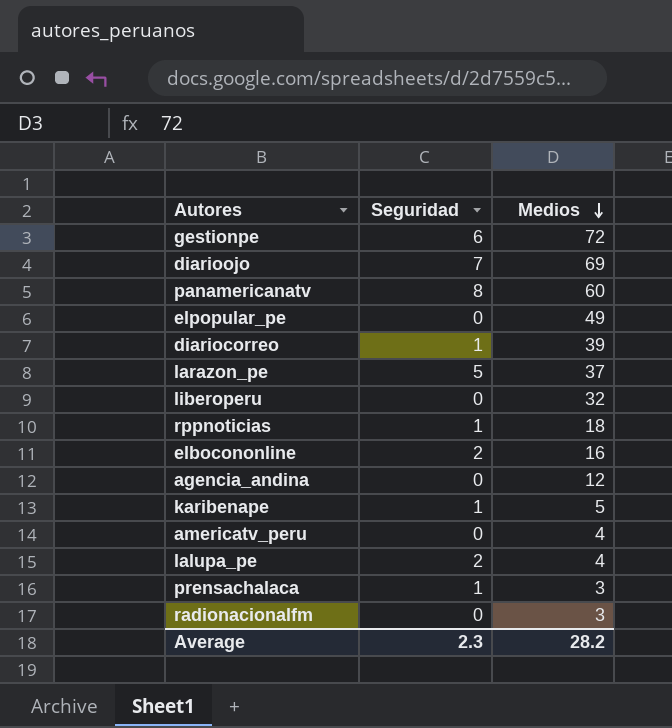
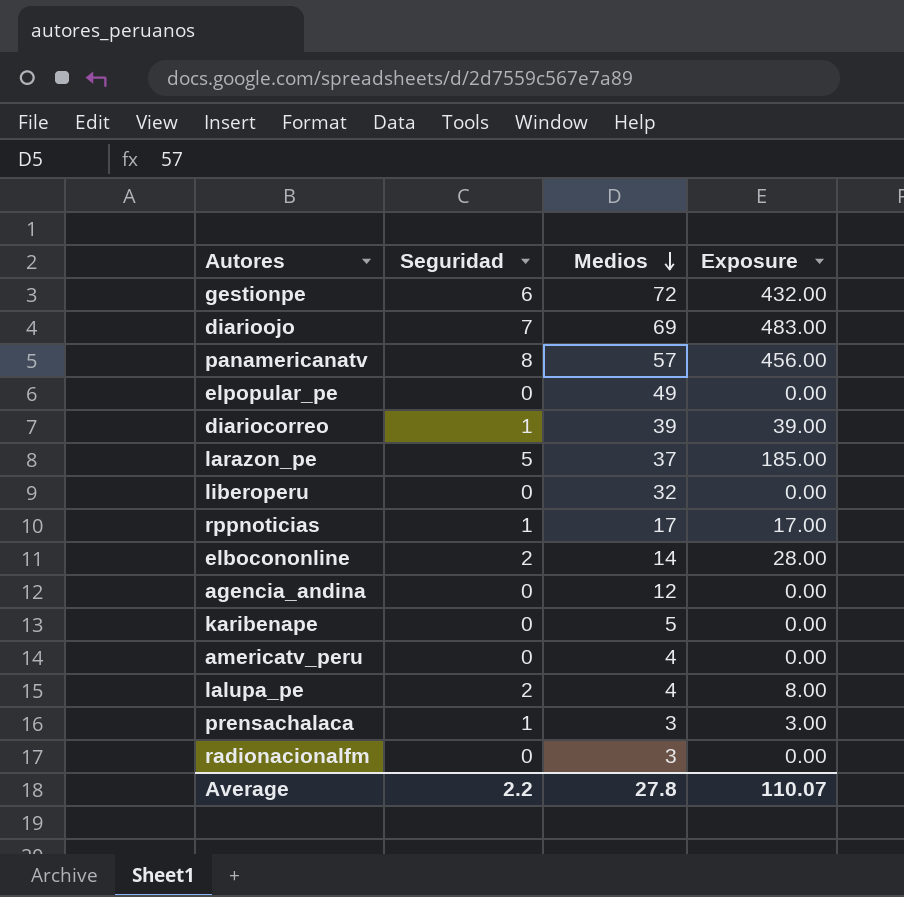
column Exposure | formula: none -> [Seguridad] * [Medios]
panamericanatv | Medios: 60 -> 57
rppnoticias | Medios: 18 -> 17
elbocononline | Medios: 16 -> 14
karibenape | Seguridad: 1 -> 0
Average | Seguridad: 2.3 -> 2.2
Average | Medios: 28.2 -> 27.8

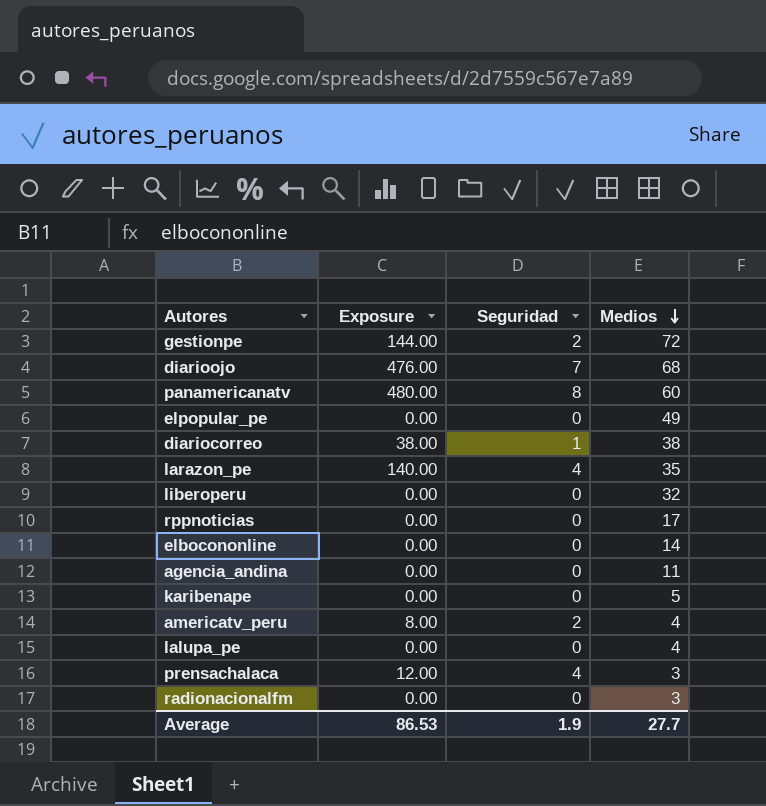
column Exposure | position: 4 -> 2
gestionpe | Exposure: 432.00 -> 144.00
gestionpe | Seguridad: 6 -> 2
diarioojo | Exposure: 483.00 -> 476.00
diarioojo | Medios: 69 -> 68
panamericanatv | Exposure: 456.00 -> 480.00
panamericanatv | Medios: 57 -> 60
diariocorreo | Exposure: 39.00 -> 38.00
diariocorreo | Medios: 39 -> 38
larazon_pe | Exposure: 185.00 -> 140.00
larazon_pe | Seguridad: 5 -> 4
larazon_pe | Medios: 37 -> 35
rppnoticias | Exposure: 17.00 -> 0.00
rppnoticias | Seguridad: 1 -> 0
elbocononline | Exposure: 28.00 -> 0.00
elbocononline | Seguridad: 2 -> 0
agencia_andina | Medios: 12 -> 11
americatv_peru | Exposure: 0.00 -> 8.00
americatv_peru | Seguridad: 0 -> 2
lalupa_pe | Exposure: 8.00 -> 0.00
lalupa_pe | Seguridad: 2 -> 0
prensachalaca | Exposure: 3.00 -> 12.00
prensachalaca | Seguridad: 1 -> 4
Average | Exposure: 110.07 -> 86.53
Average | Seguridad: 2.2 -> 1.9
Average | Medios: 27.8 -> 27.7

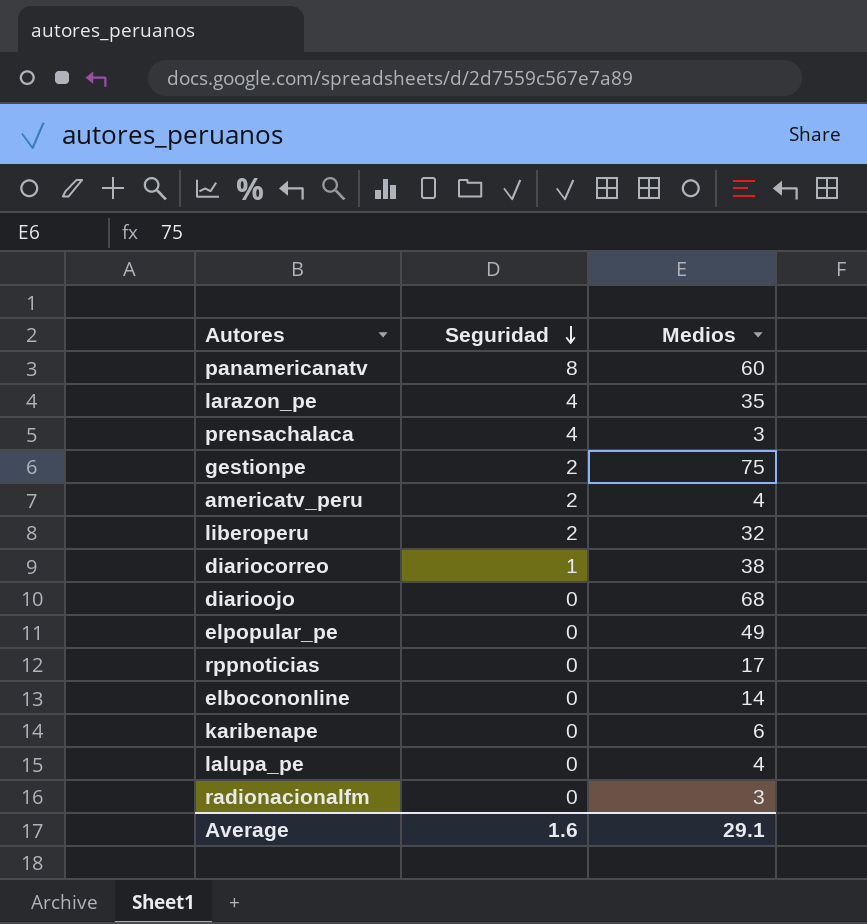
row order: Medios descending -> Seguridad descending
column Exposure | formula: [Seguridad] * [Medios] -> none
row agencia_andina: 0.00 | 0 | 11 -> none
gestionpe | Medios: 72 -> 75
liberoperu | Seguridad: 0 -> 2
diarioojo | Seguridad: 7 -> 0
karibenape | Medios: 5 -> 6
Average | Seguridad: 1.9 -> 1.6
Average | Medios: 27.7 -> 29.1

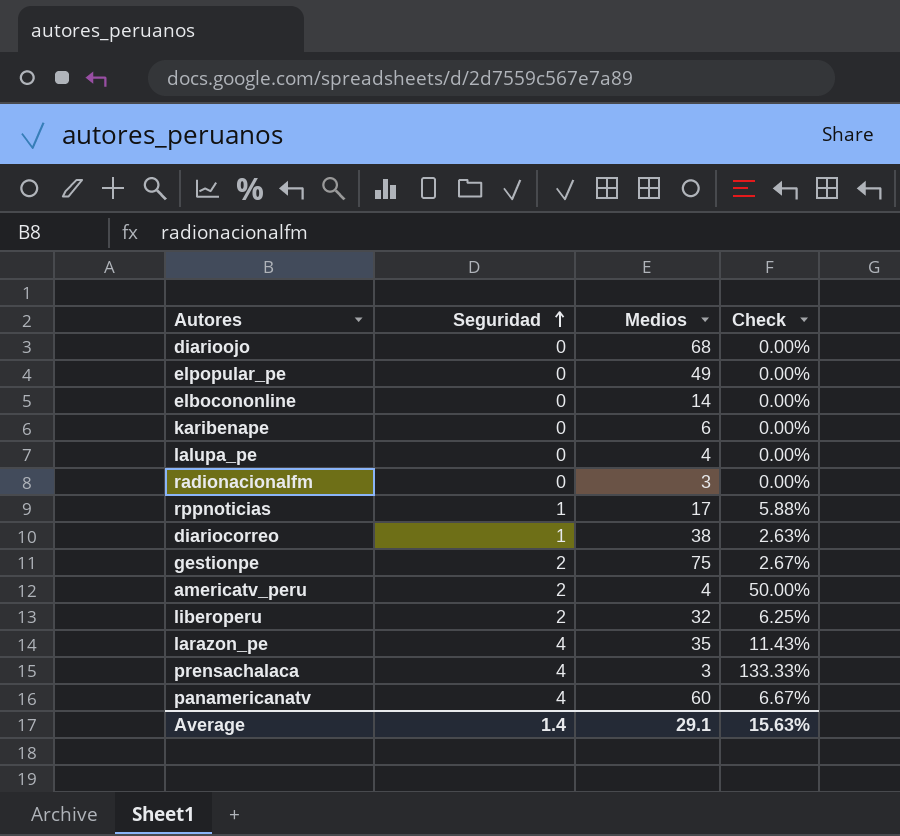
row order: Seguridad descending -> Seguridad ascending
column Check | formula: none -> [Seguridad] / [Medios]
rppnoticias | Seguridad: 0 -> 1
panamericanatv | Seguridad: 8 -> 4
Average | Seguridad: 1.6 -> 1.4

